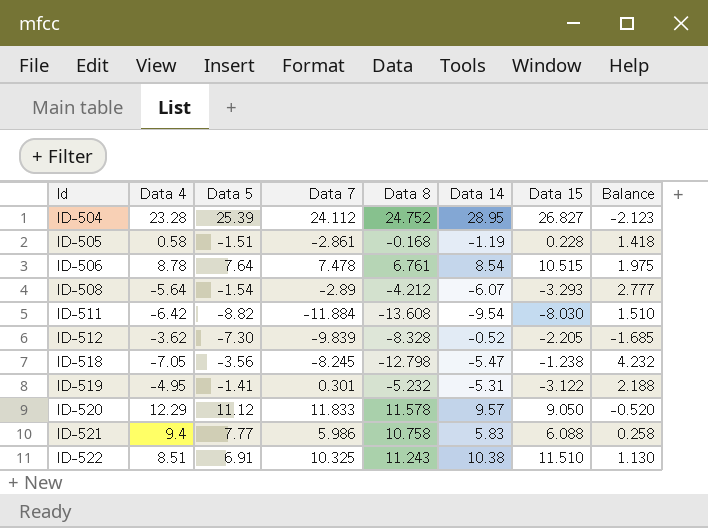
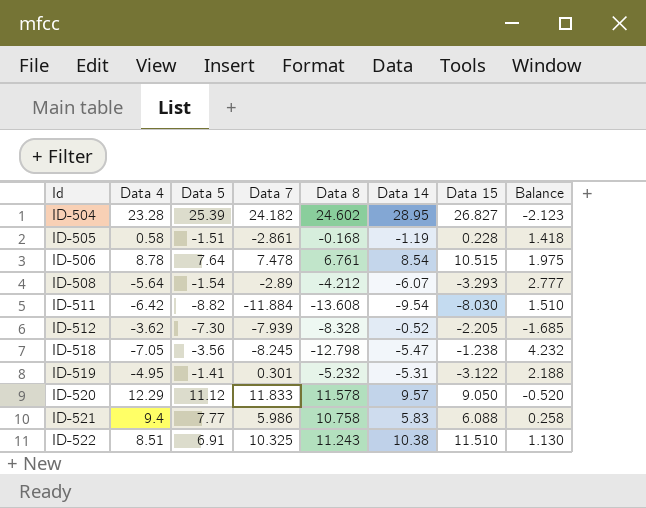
ID-504 | Data 7: 24.112 -> 24.182
ID-504 | Data 8: 24.752 -> 24.602
ID-512 | Data 7: -9.839 -> -7.939

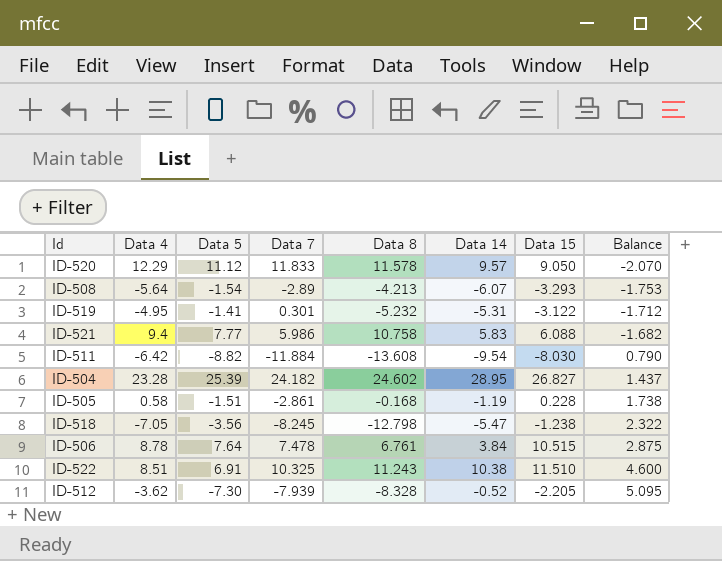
row order: Id ascending -> Balance ascending
column Balance | formula: [Data 15] - [Data 14] -> [Data 15] - [Data 5]
ID-508 | Data 8: -4.212 -> -4.213
ID-506 | Data 14: 8.54 -> 3.84

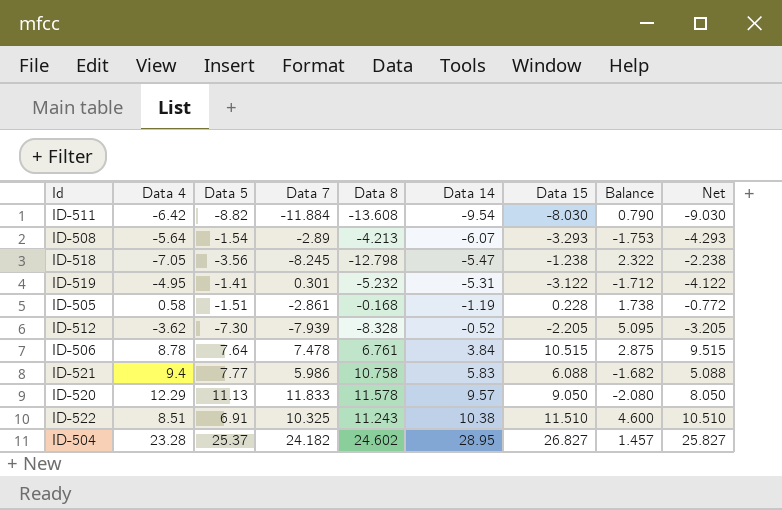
row order: Balance ascending -> Data 14 ascending
column Net | formula: none -> [Data 15] - 1
ID-520 | Data 5: 11.12 -> 11.13
ID-520 | Balance: -2.070 -> -2.080
ID-504 | Data 5: 25.39 -> 25.37
ID-504 | Balance: 1.437 -> 1.457

